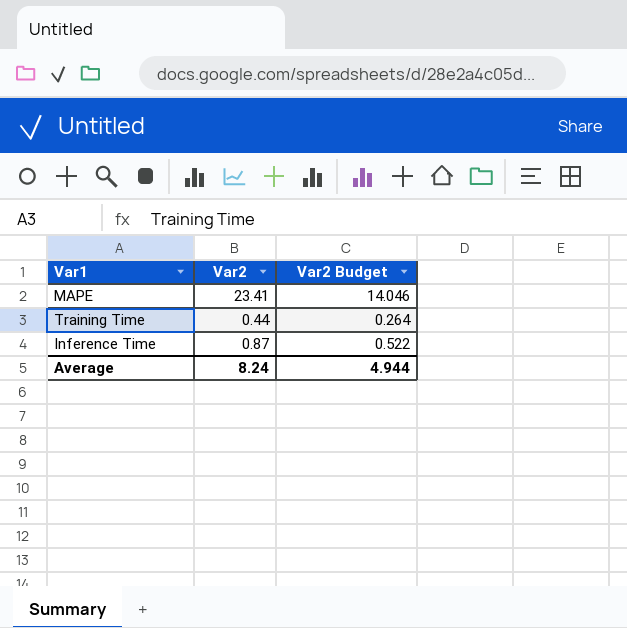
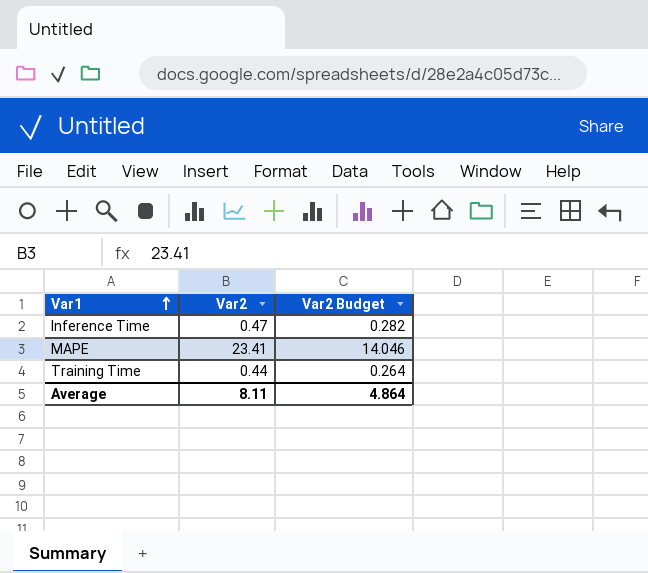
row order: none -> Var1 ascending
Inference Time | Var2: 0.87 -> 0.47
Inference Time | Var2 Budget: 0.522 -> 0.282
Average | Var2: 8.24 -> 8.11
Average | Var2 Budget: 4.944 -> 4.864

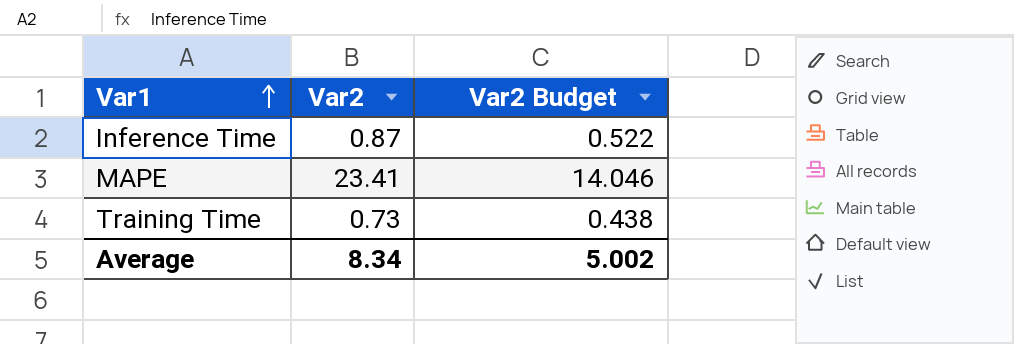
Inference Time | Var2: 0.47 -> 0.87
Inference Time | Var2 Budget: 0.282 -> 0.522
Training Time | Var2: 0.44 -> 0.73
Training Time | Var2 Budget: 0.264 -> 0.438
Average | Var2: 8.11 -> 8.34
Average | Var2 Budget: 4.864 -> 5.002

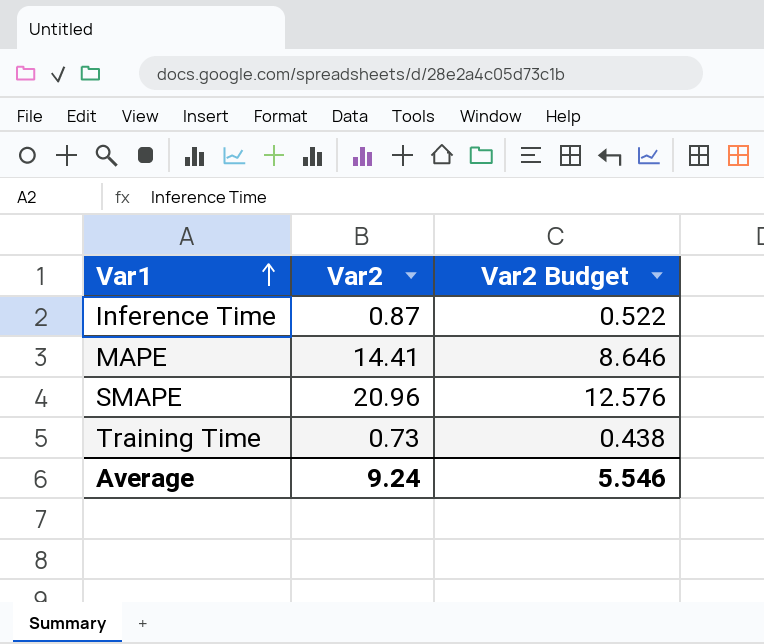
MAPE | Var2: 23.41 -> 14.41
MAPE | Var2 Budget: 14.046 -> 8.646
row SMAPE: none -> 20.96 | 12.576
Average | Var2: 8.34 -> 9.24
Average | Var2 Budget: 5.002 -> 5.546

